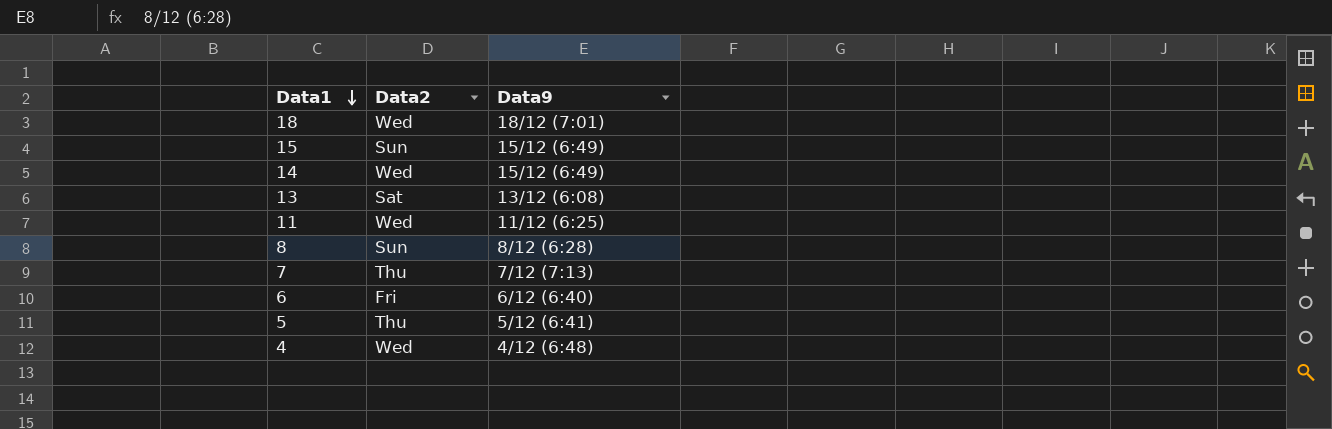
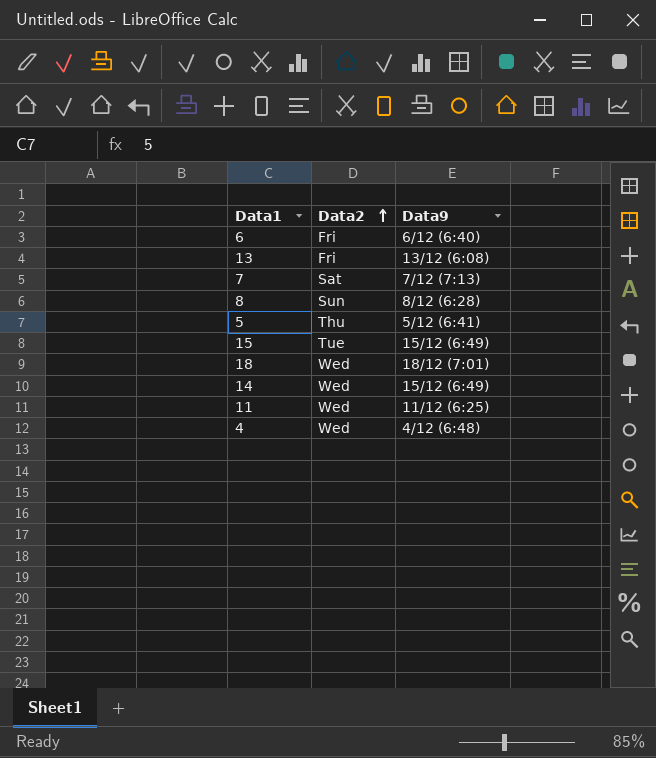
row order: Data1 descending -> Data2 ascending
13 | Data2: Sat -> Fri
7 | Data2: Thu -> Sat
15 | Data2: Sun -> Tue

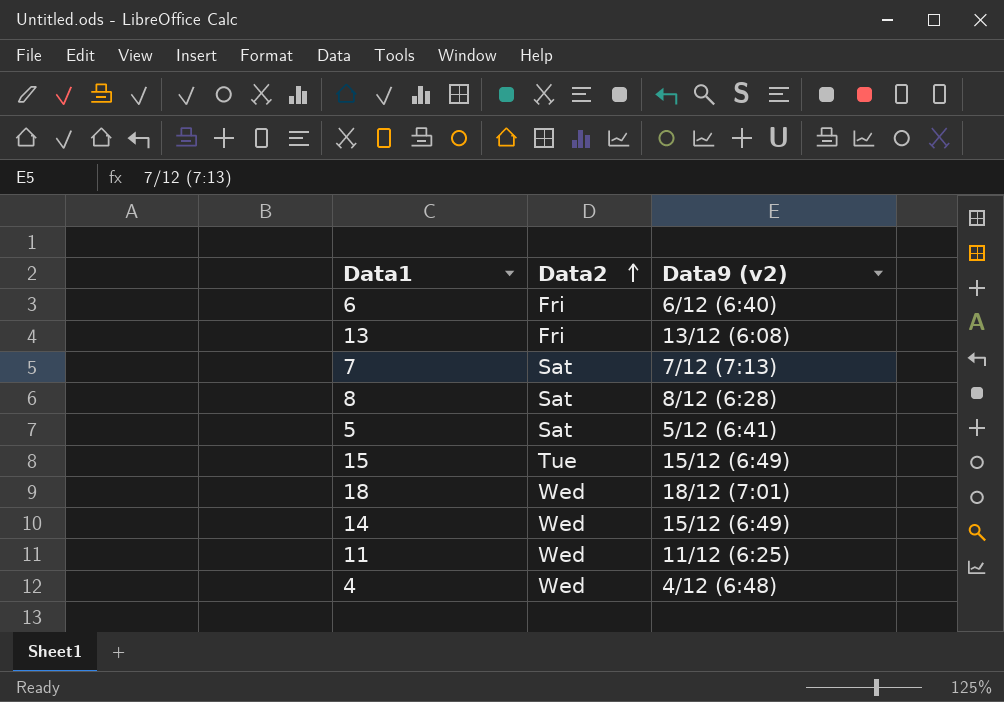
column name: Data9 -> Data9 (v2)
8 | Data2: Sun -> Sat
5 | Data2: Thu -> Sat

